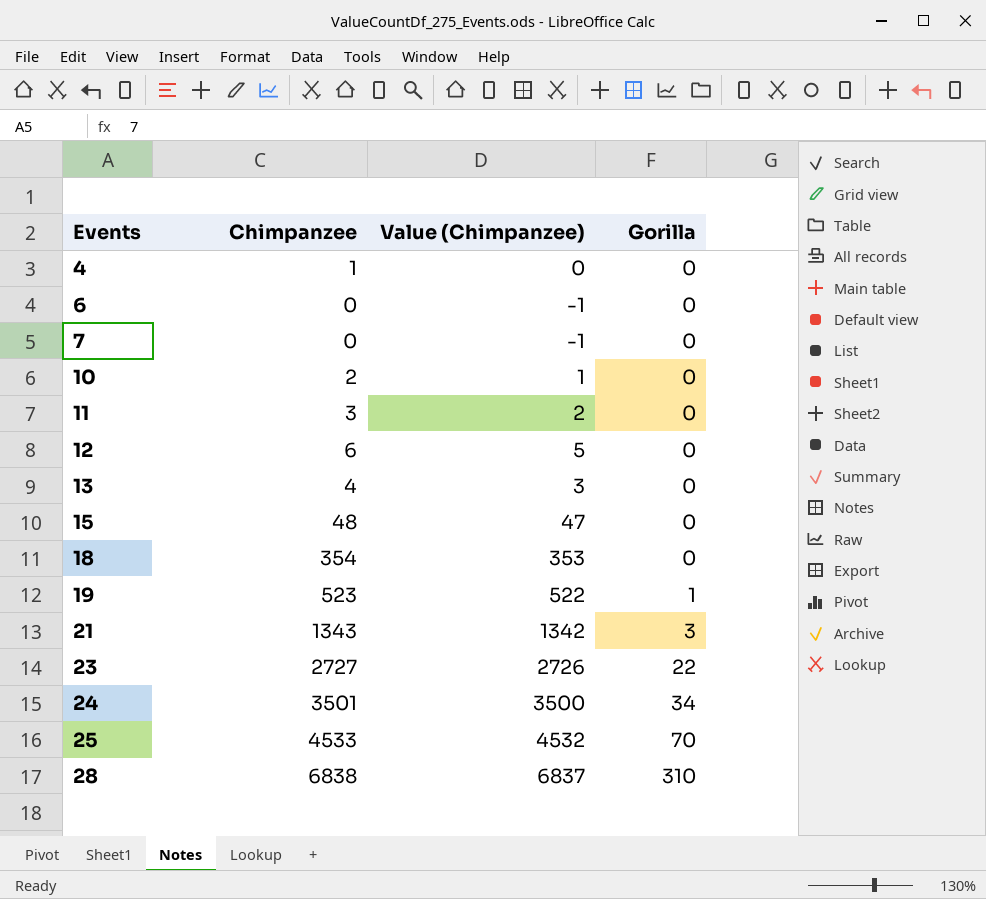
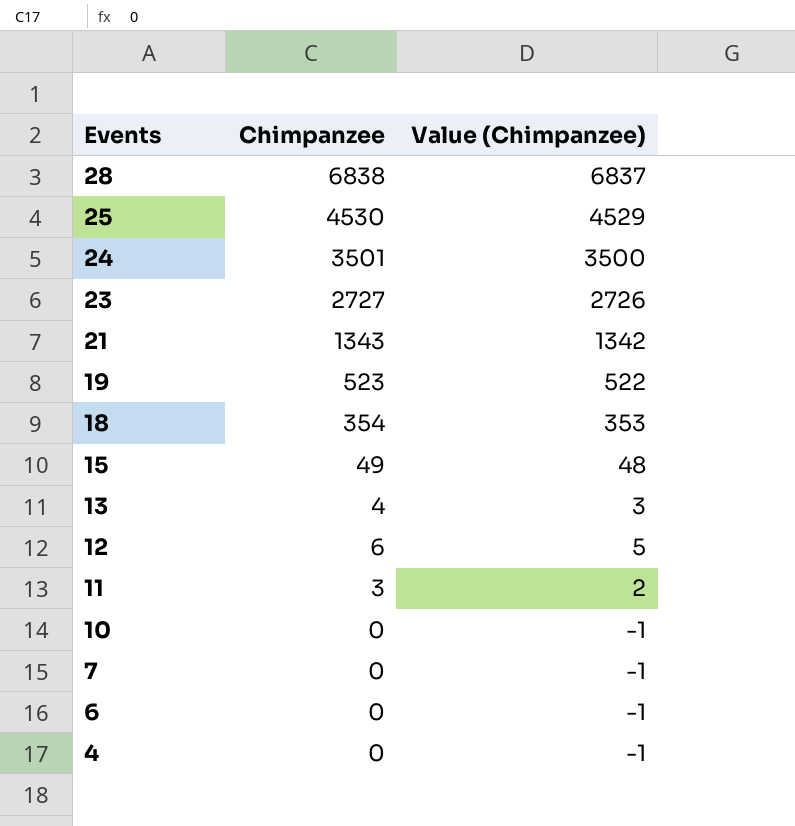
row order: Events ascending -> Events descending
column Gorilla | position: 4 -> none
25 | Chimpanzee: 4533 -> 4530
25 | Value (Chimpanzee): 4532 -> 4529
15 | Chimpanzee: 48 -> 49
15 | Value (Chimpanzee): 47 -> 48
10 | Chimpanzee: 2 -> 0
10 | Value (Chimpanzee): 1 -> -1
4 | Chimpanzee: 1 -> 0
4 | Value (Chimpanzee): 0 -> -1

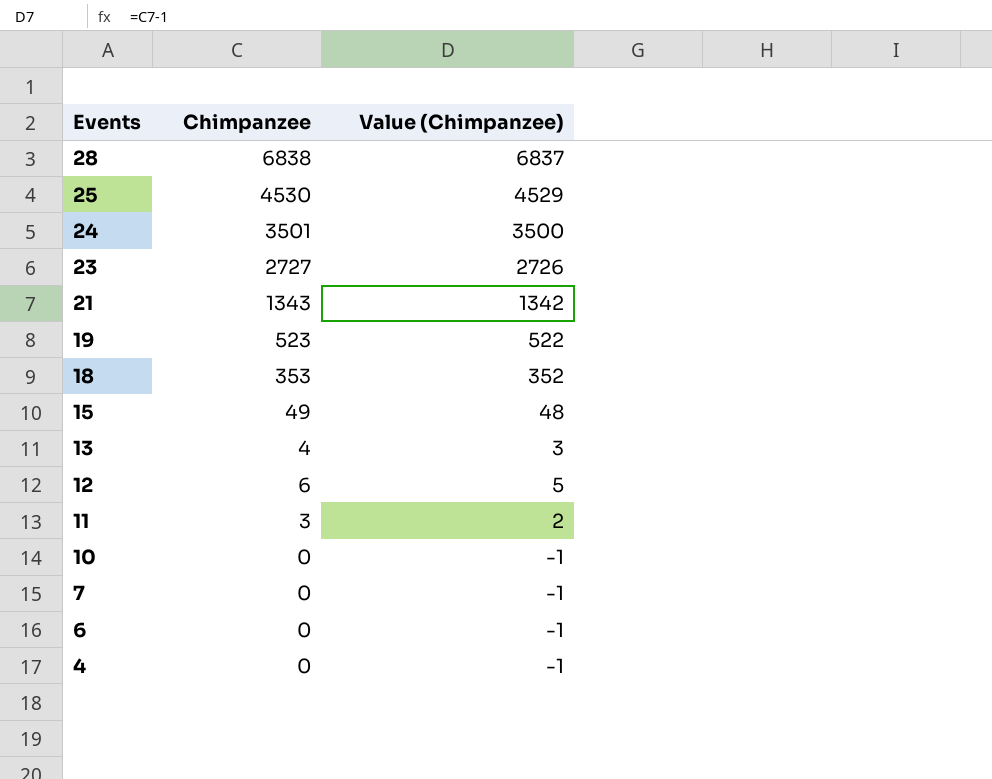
18 | Chimpanzee: 354 -> 353
18 | Value (Chimpanzee): 353 -> 352

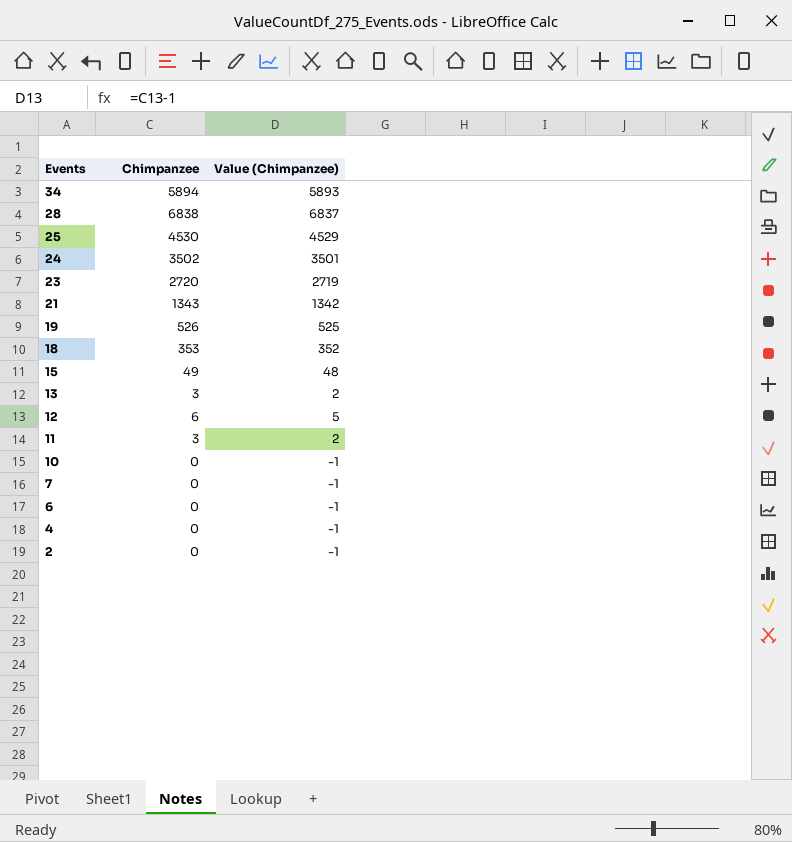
row 34: none -> 5894 | 5893
24 | Chimpanzee: 3501 -> 3502
24 | Value (Chimpanzee): 3500 -> 3501
23 | Chimpanzee: 2727 -> 2720
23 | Value (Chimpanzee): 2726 -> 2719
19 | Chimpanzee: 523 -> 526
19 | Value (Chimpanzee): 522 -> 525
13 | Chimpanzee: 4 -> 3
13 | Value (Chimpanzee): 3 -> 2
row 2: none -> 0 | -1

